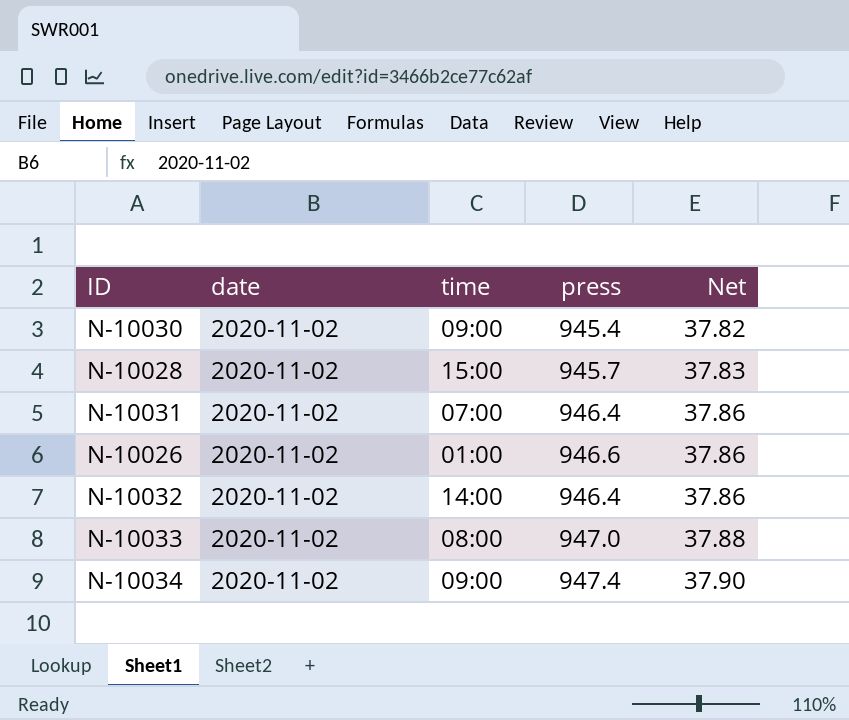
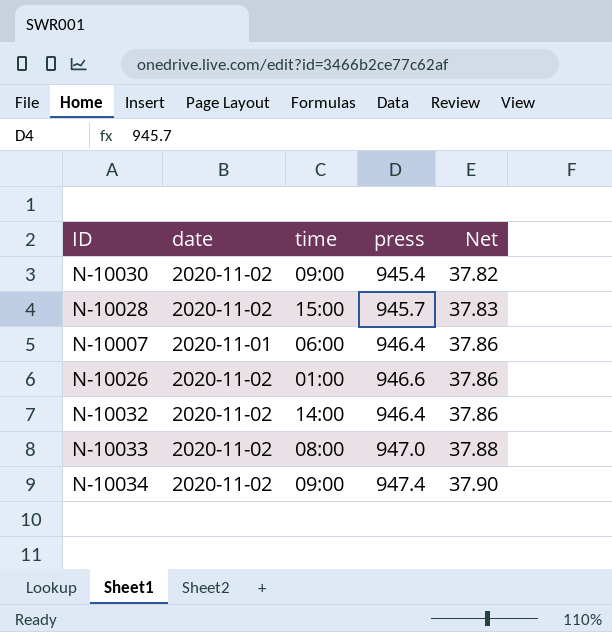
row N-10031: 2020-11-02 | 07:00 | 946.4 | 37.86 -> none
row N-10007: none -> 2020-11-01 | 06:00 | 946.4 | 37.86

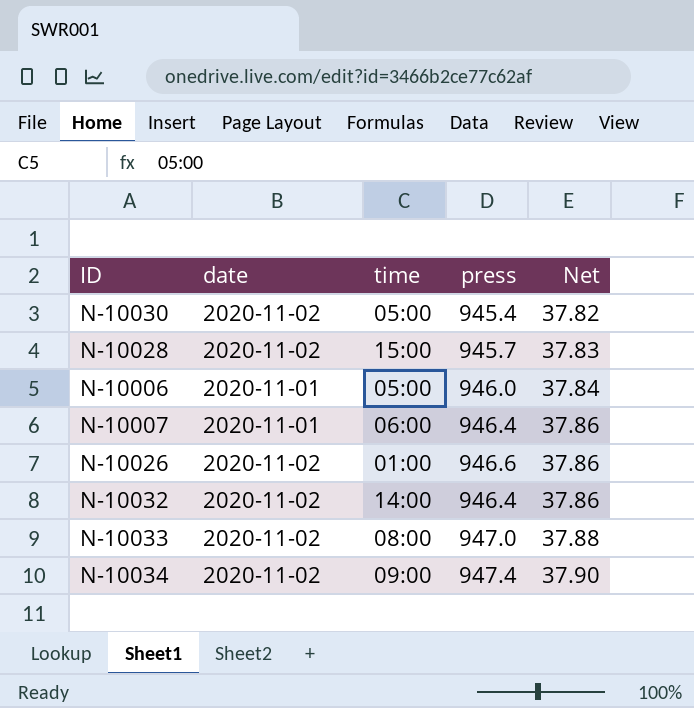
N-10030 | time: 09:00 -> 05:00
row N-10006: none -> 2020-11-01 | 05:00 | 946.0 | 37.84

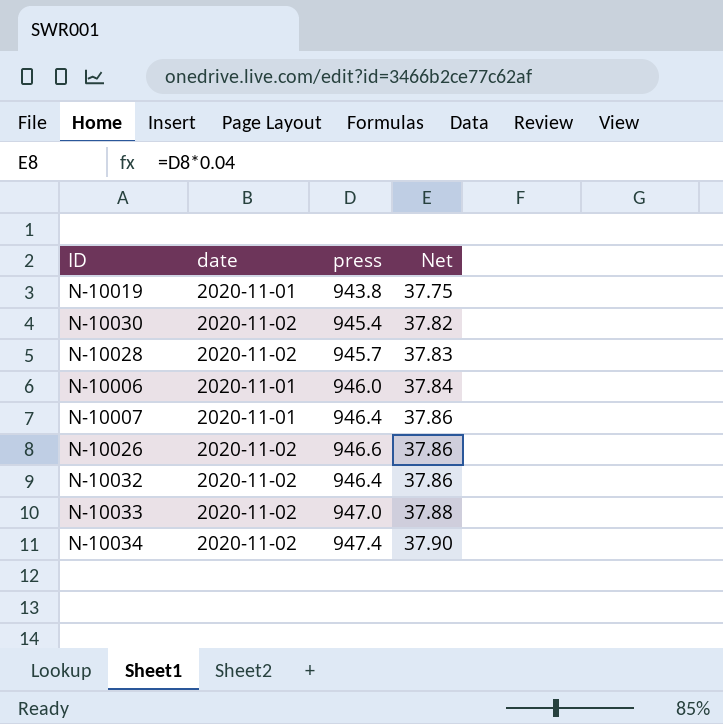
column time | position: 3 -> none
row N-10019: none -> 2020-11-01 | 943.8 | 37.75

